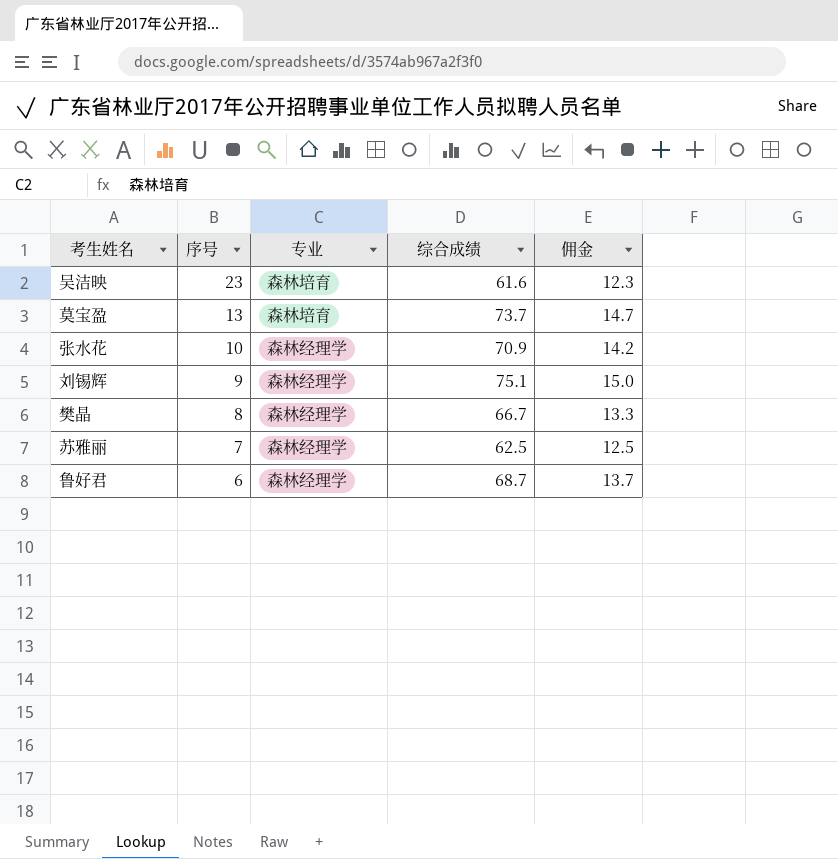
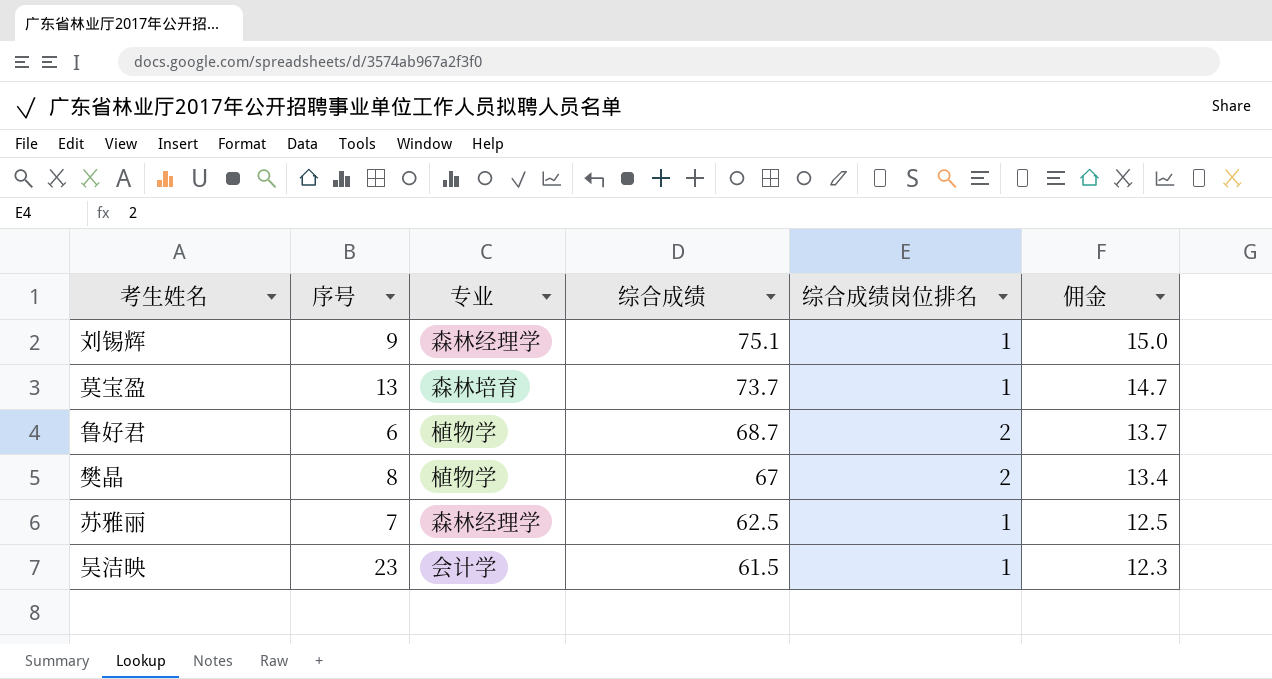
row order: 序号 descending -> 综合成绩 descending
column 综合成绩岗位排名 | position: none -> 5
row 张水花: 10 | 森林经理学 | 70.9 | 14.2 -> none
鲁好君 | 专业: 森林经理学 -> 植物学
樊晶 | 专业: 森林经理学 -> 植物学
樊晶 | 综合成绩: 66.7 -> 67
樊晶 | 佣金: 13.3 -> 13.4
吴洁映 | 专业: 森林培育 -> 会计学
吴洁映 | 综合成绩: 61.6 -> 61.5

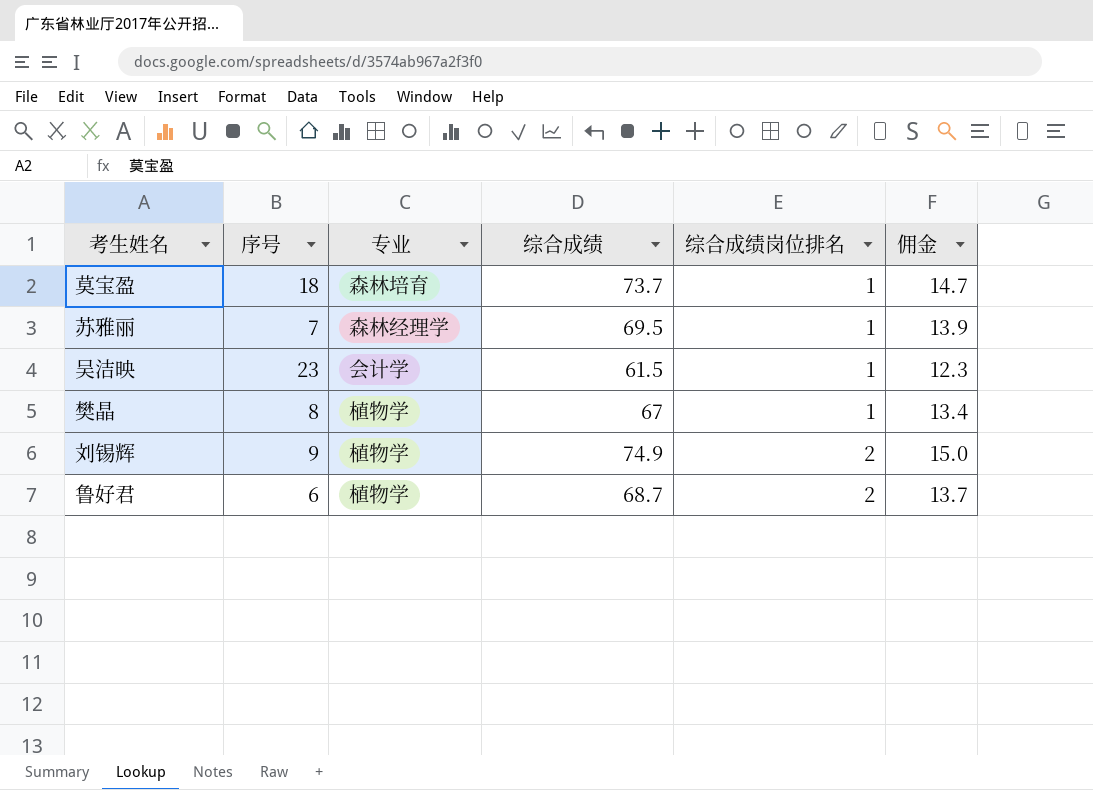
row order: 综合成绩 descending -> 综合成绩岗位排名 ascending
莫宝盈 | 序号: 13 -> 18
苏雅丽 | 综合成绩: 62.5 -> 69.5
苏雅丽 | 佣金: 12.5 -> 13.9
樊晶 | 综合成绩岗位排名: 2 -> 1
刘锡辉 | 专业: 森林经理学 -> 植物学
刘锡辉 | 综合成绩: 75.1 -> 74.9
刘锡辉 | 综合成绩岗位排名: 1 -> 2

